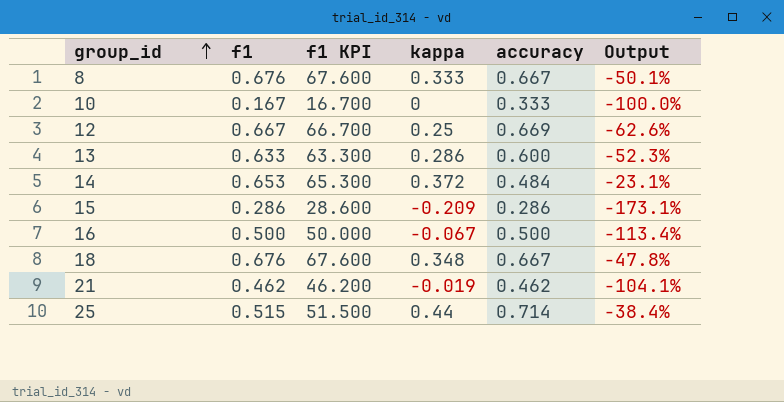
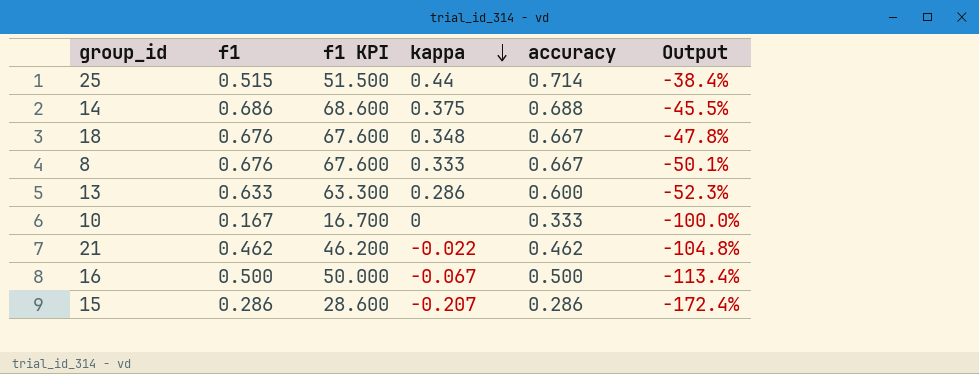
row order: group_id ascending -> kappa descending
row 12: 0.667 | 66.700 | 0.25 | 0.669 | -62.6% -> none
14 | f1: 0.653 -> 0.686
14 | f1 KPI: 65.300 -> 68.600
14 | kappa: 0.372 -> 0.375
14 | accuracy: 0.484 -> 0.688
14 | Output: -23.1% -> -45.5%
21 | kappa: -0.019 -> -0.022
21 | Output: -104.1% -> -104.8%
15 | kappa: -0.209 -> -0.207
15 | Output: -173.1% -> -172.4%

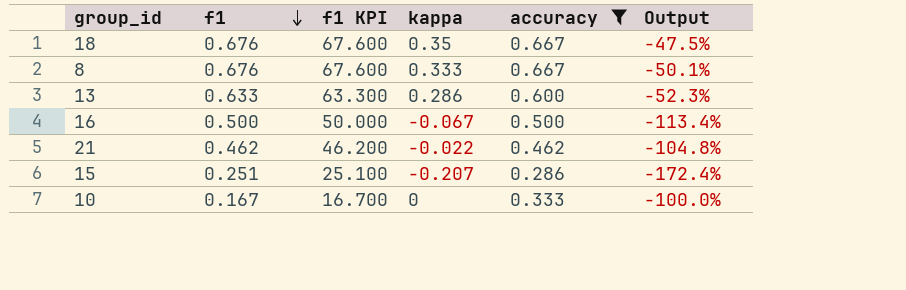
filter: none -> accuracy <= 0.667
row order: kappa descending -> f1 descending
18 | kappa: 0.348 -> 0.35
18 | Output: -47.8% -> -47.5%
15 | f1: 0.286 -> 0.251
15 | f1 KPI: 28.600 -> 25.100

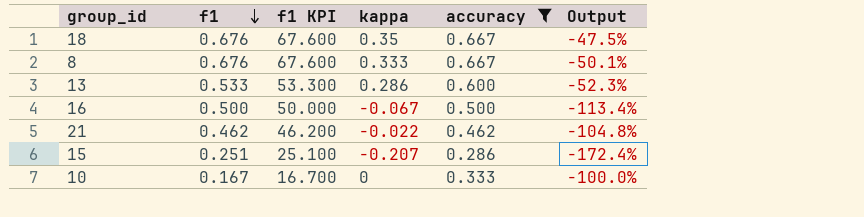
13 | f1: 0.633 -> 0.533
13 | f1 KPI: 63.300 -> 53.300

